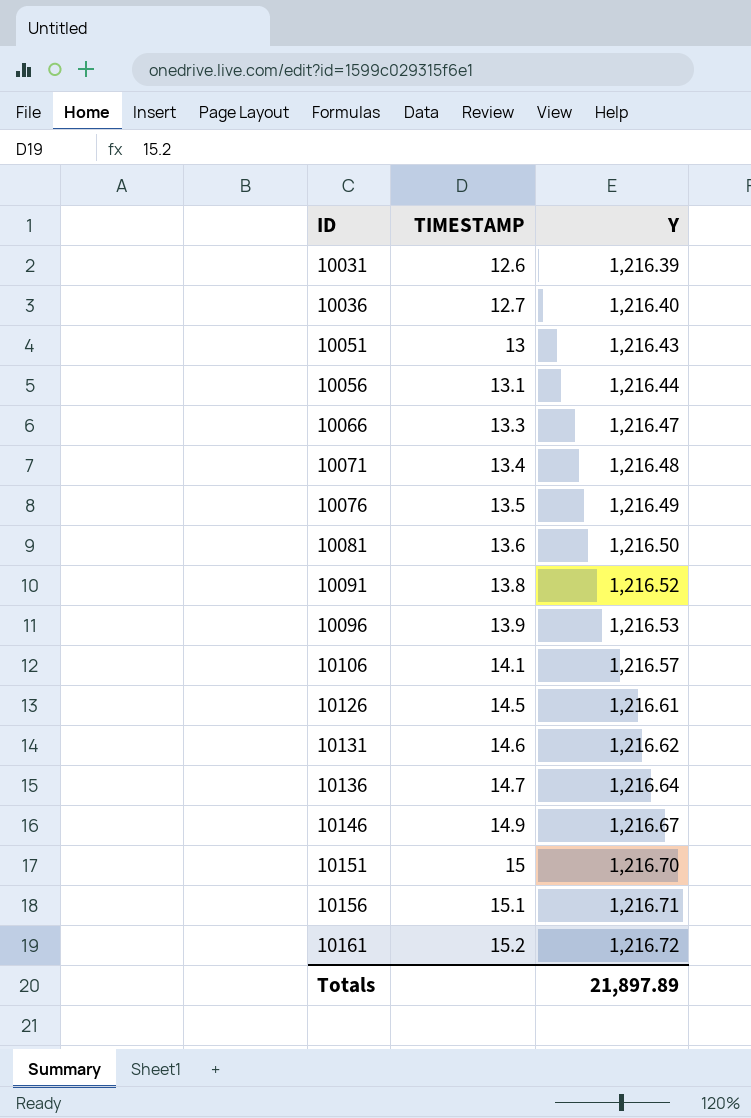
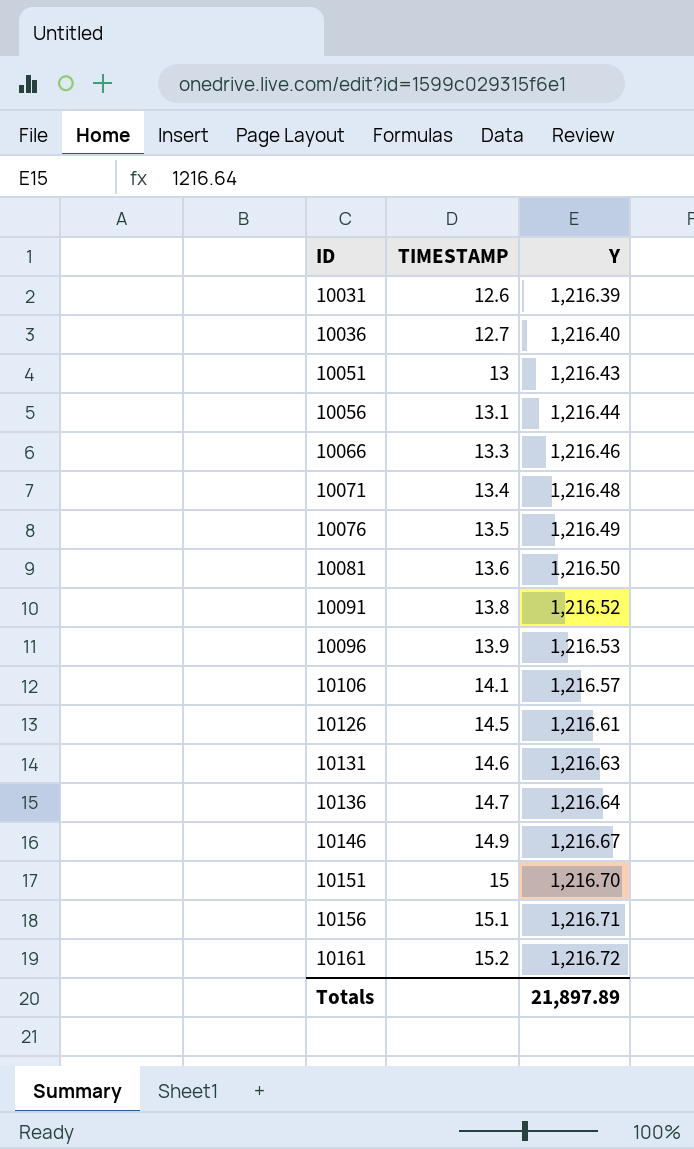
10066 | Y: 1,216.47 -> 1,216.46
10131 | Y: 1,216.62 -> 1,216.63

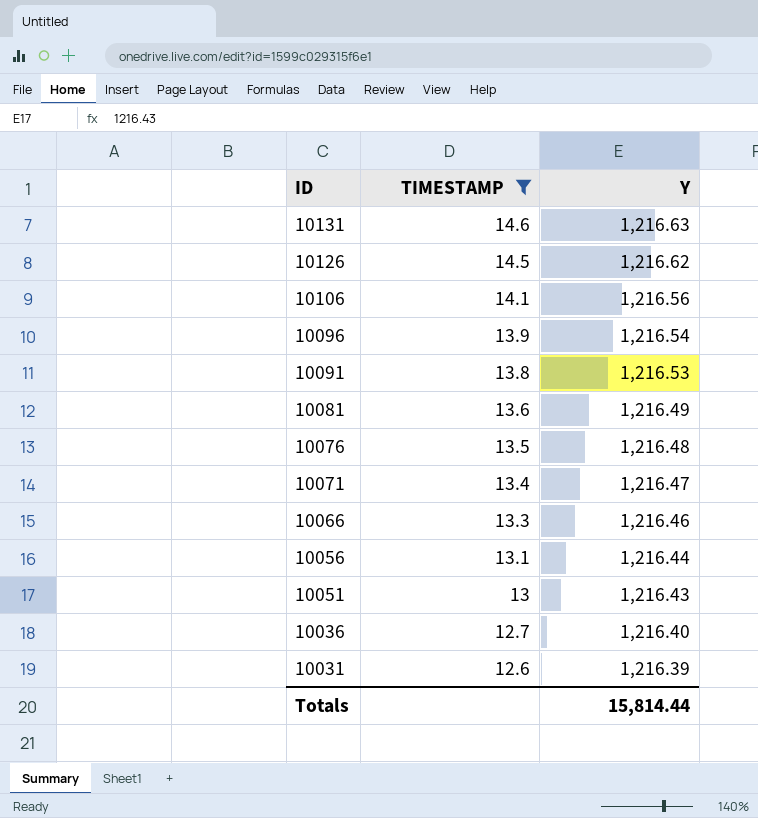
filter: none -> TIMESTAMP <= 14.6
row order: ID ascending -> ID descending
10126 | Y: 1,216.61 -> 1,216.62
10106 | Y: 1,216.57 -> 1,216.56
10096 | Y: 1,216.53 -> 1,216.54
10091 | Y: 1,216.52 -> 1,216.53
10081 | Y: 1,216.50 -> 1,216.49
10076 | Y: 1,216.49 -> 1,216.48
10071 | Y: 1,216.48 -> 1,216.47
Totals | Y: 21,897.89 -> 15,814.44

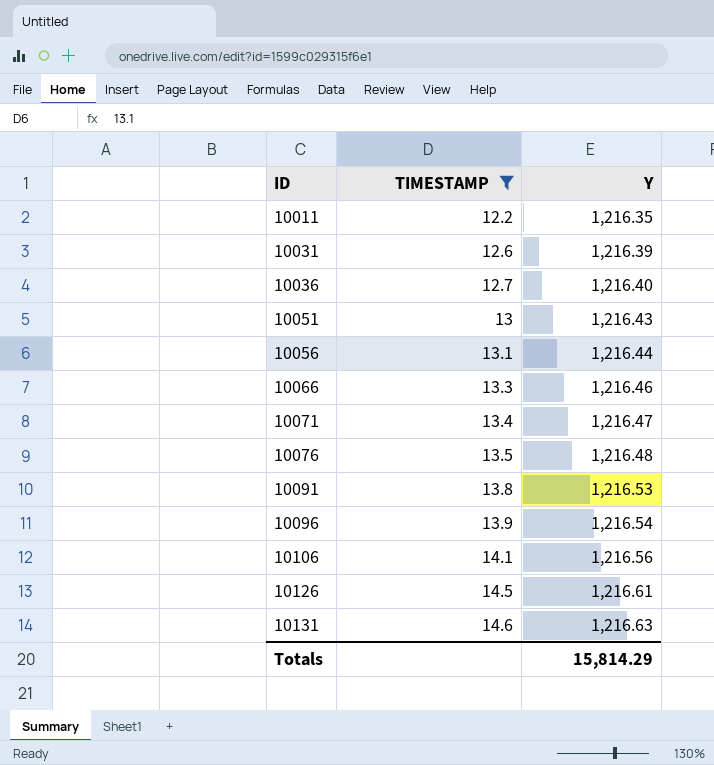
row order: ID descending -> ID ascending
row 10081: 13.6 | 1,216.49 -> none
row 10011: none -> 12.2 | 1,216.35
10126 | Y: 1,216.62 -> 1,216.61
Totals | Y: 15,814.44 -> 15,814.29

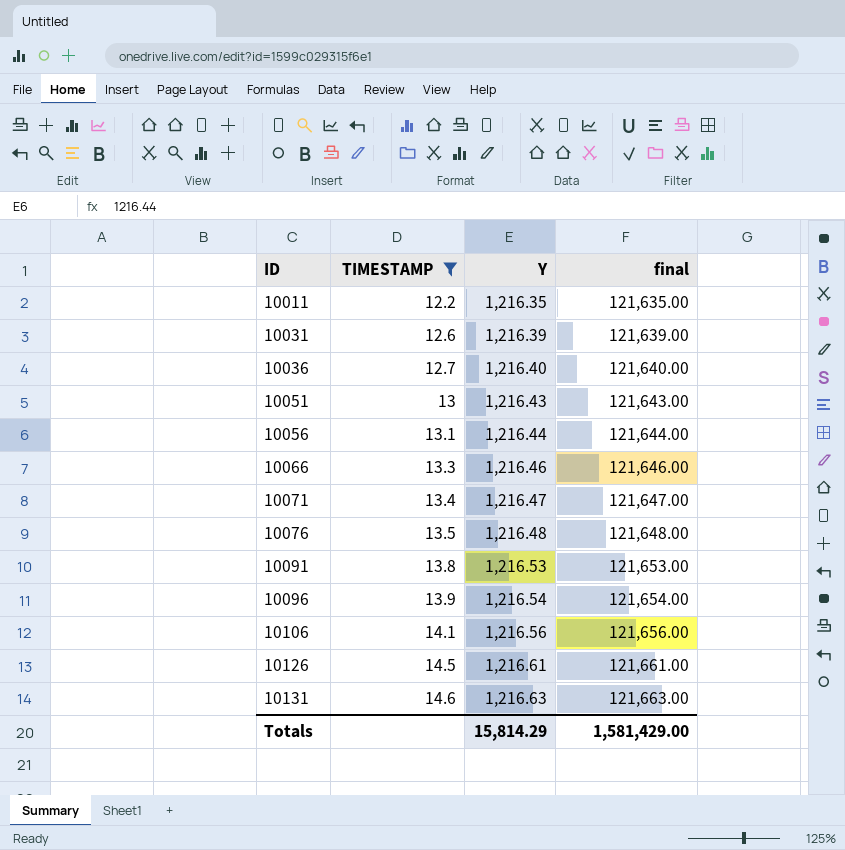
column final | formula: none -> [Y] * 100

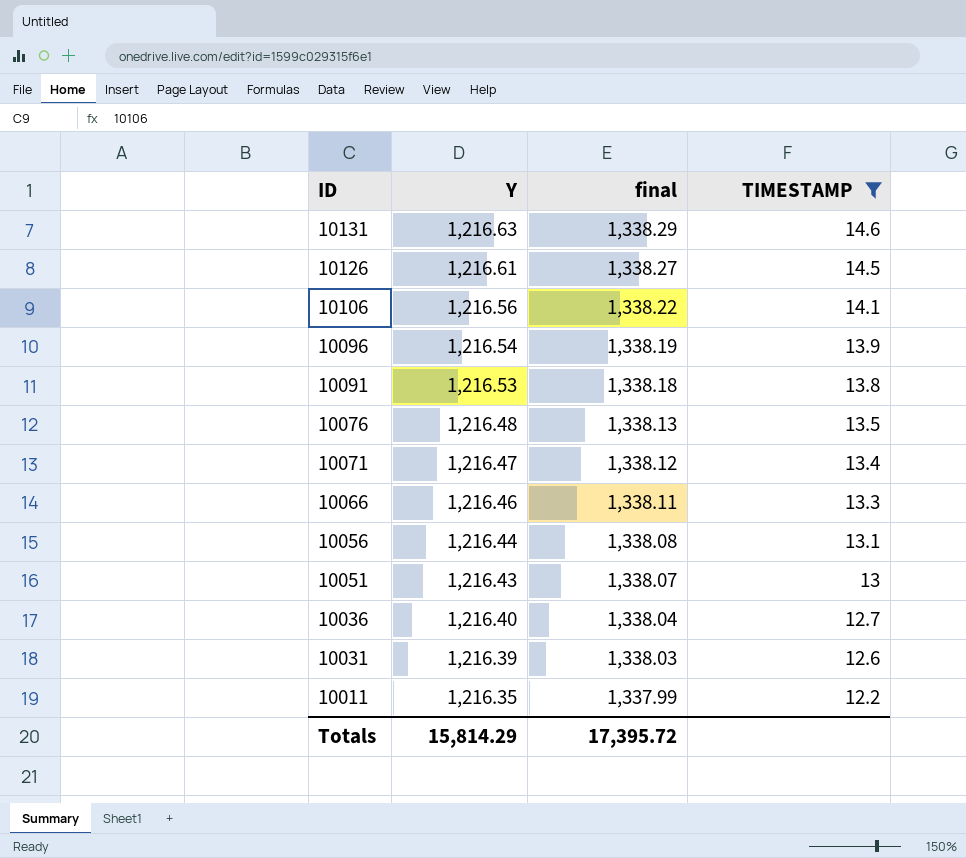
row order: ID ascending -> ID descending
column final | formula: [Y] * 100 -> [Y] * 1.1
column TIMESTAMP | position: 2 -> 4
Totals | final: 1,581,429.00 -> 17,395.72

